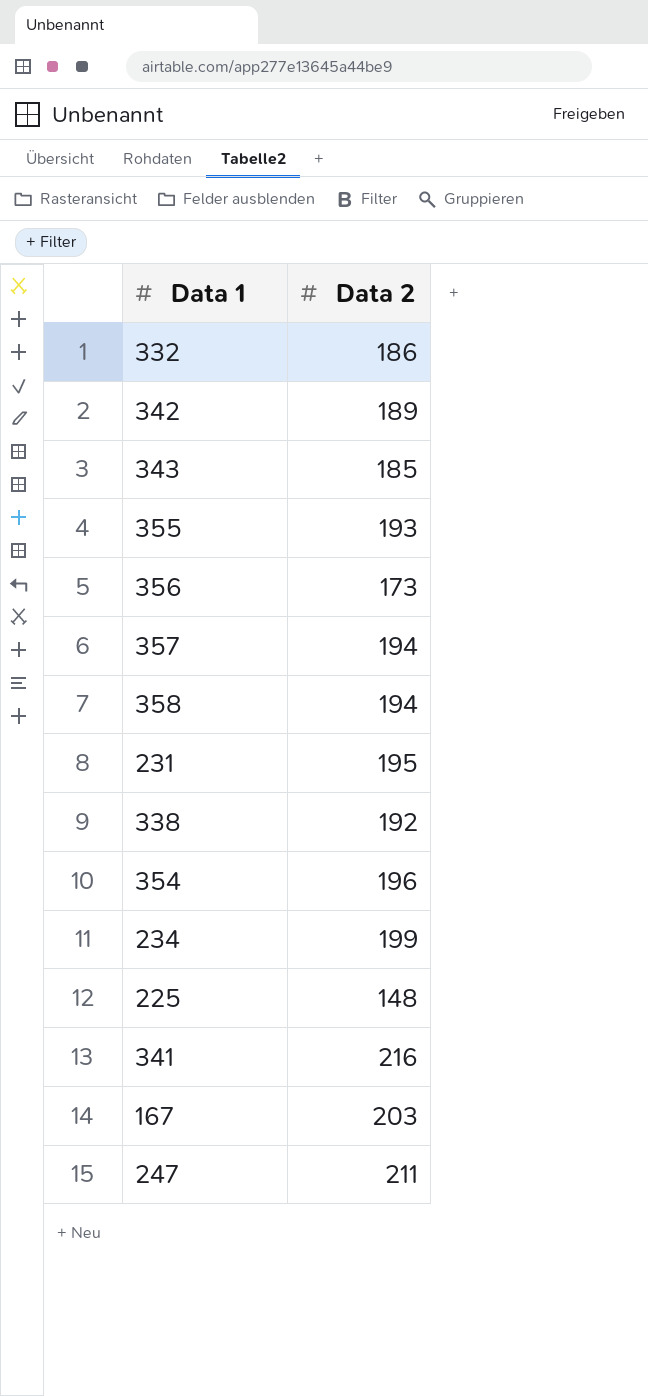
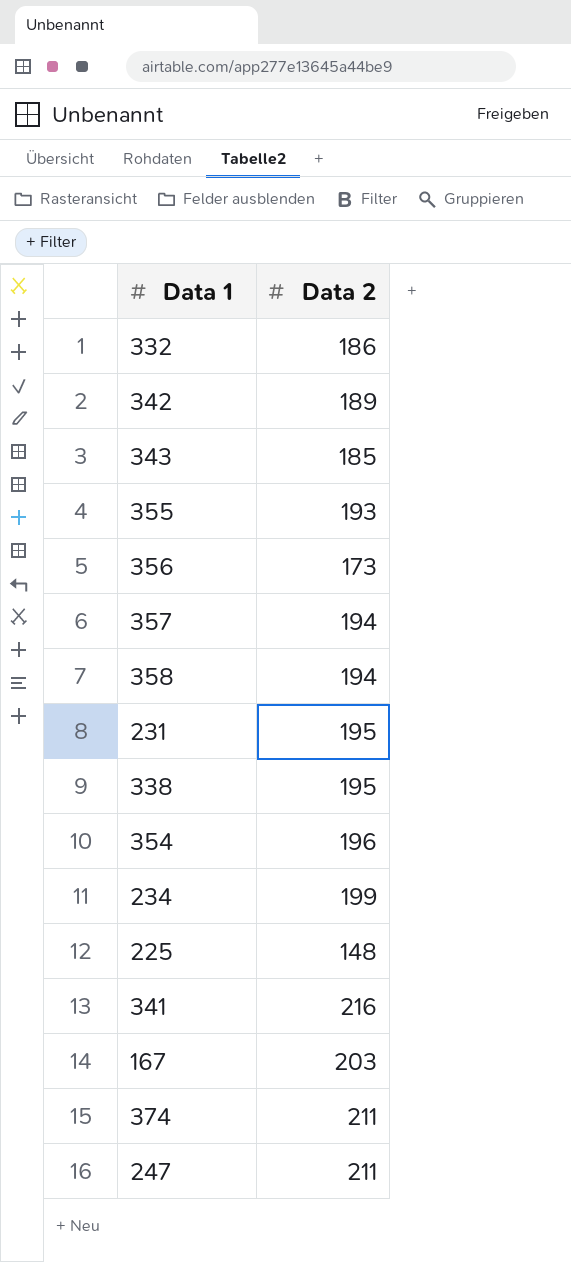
338 | Data 2: 192 -> 195
row 374: none -> 211

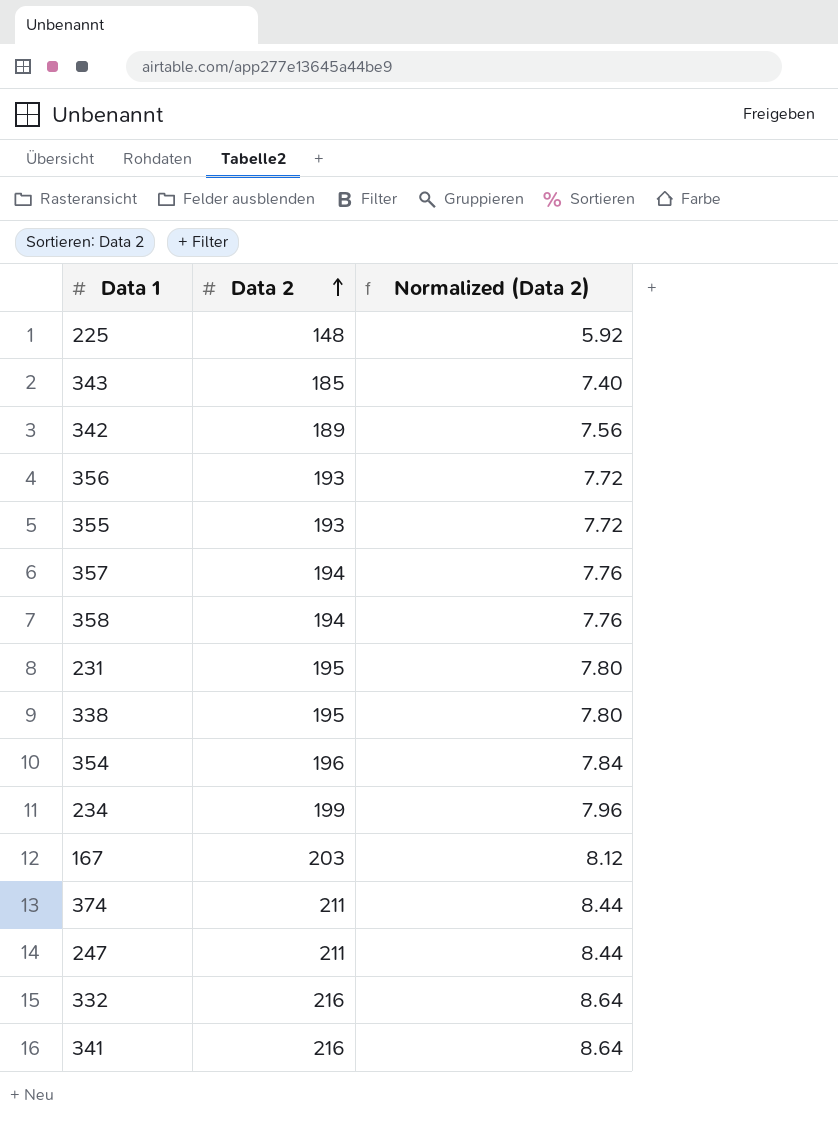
row order: none -> Data 2 ascending
column Normalized (Data 2) | formula: none -> [Data 2] * 0.04
356 | Data 2: 173 -> 193
332 | Data 2: 186 -> 216

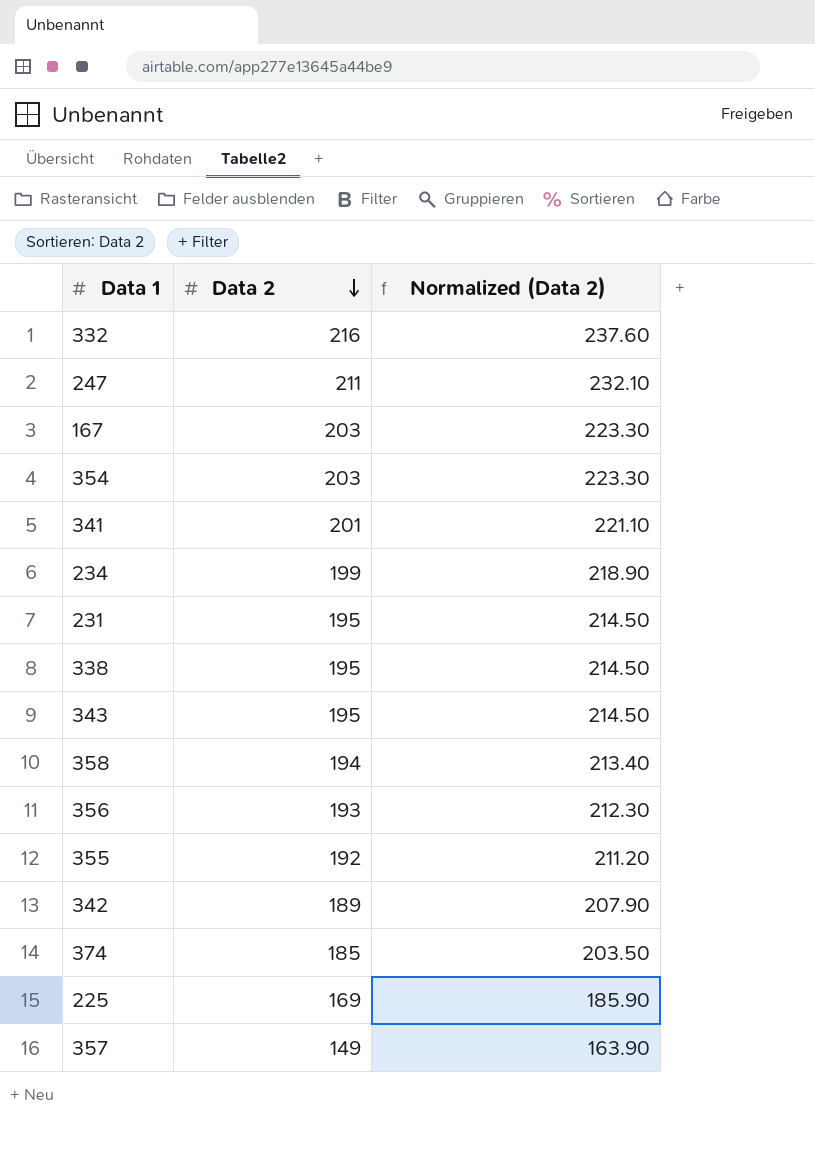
row order: Data 2 ascending -> Data 2 descending
column Normalized (Data 2) | formula: [Data 2] * 0.04 -> [Data 2] * 1.1
354 | Data 2: 196 -> 203
341 | Data 2: 216 -> 201
343 | Data 2: 185 -> 195
355 | Data 2: 193 -> 192
374 | Data 2: 211 -> 185
225 | Data 2: 148 -> 169
357 | Data 2: 194 -> 149

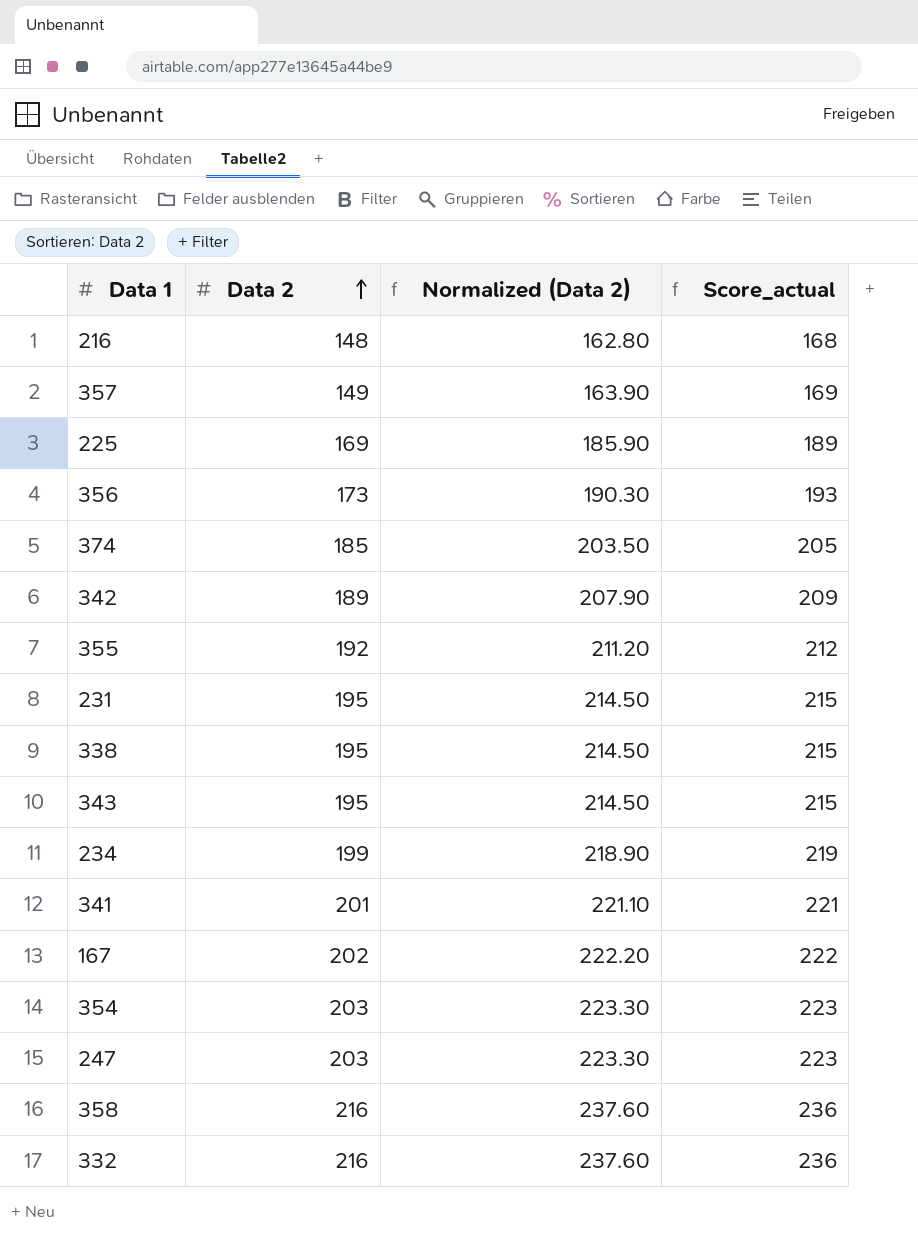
row order: Data 2 descending -> Data 2 ascending
column Score_actual | formula: none -> [Data 2] + 20
row 216: none -> 148 | 162.80 | 168
356 | Data 2: 193 -> 173
356 | Normalized (Data 2): 212.30 -> 190.30
167 | Data 2: 203 -> 202
167 | Normalized (Data 2): 223.30 -> 222.20
247 | Data 2: 211 -> 203
247 | Normalized (Data 2): 232.10 -> 223.30
358 | Data 2: 194 -> 216
358 | Normalized (Data 2): 213.40 -> 237.60

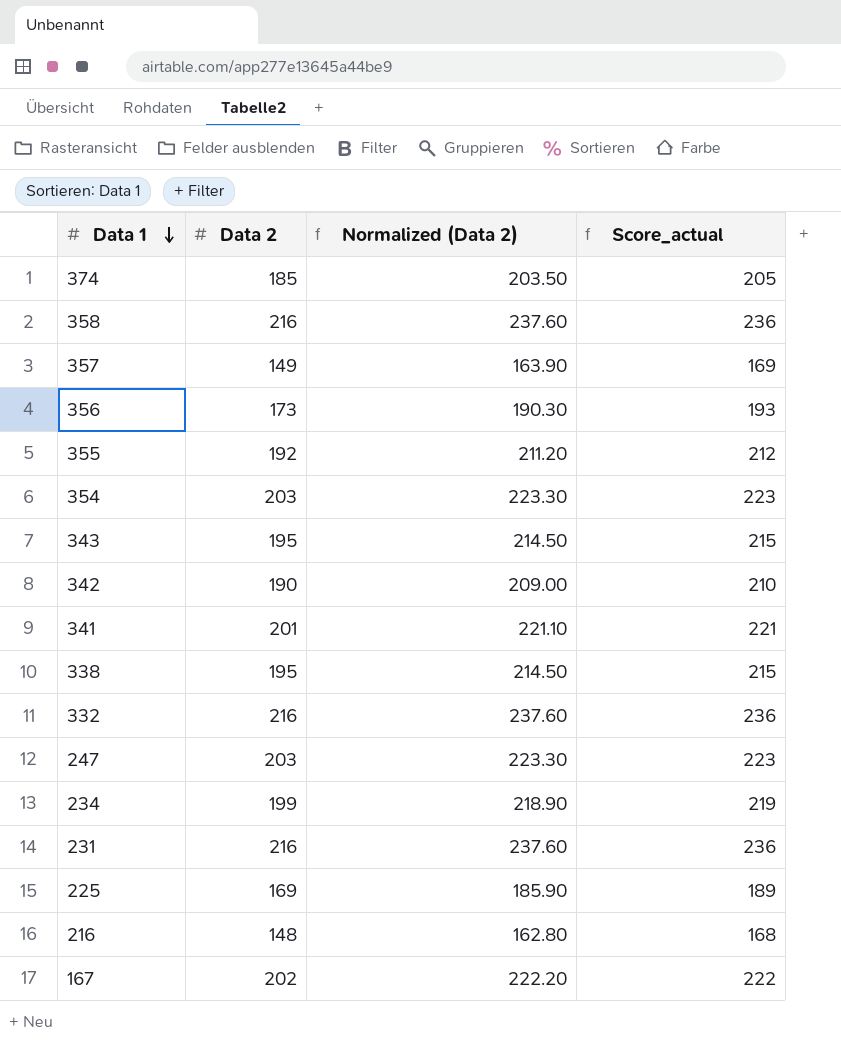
row order: Data 2 ascending -> Data 1 descending
342 | Data 2: 189 -> 190
342 | Normalized (Data 2): 207.90 -> 209.00
342 | Score_actual: 209 -> 210
231 | Data 2: 195 -> 216
231 | Normalized (Data 2): 214.50 -> 237.60
231 | Score_actual: 215 -> 236

